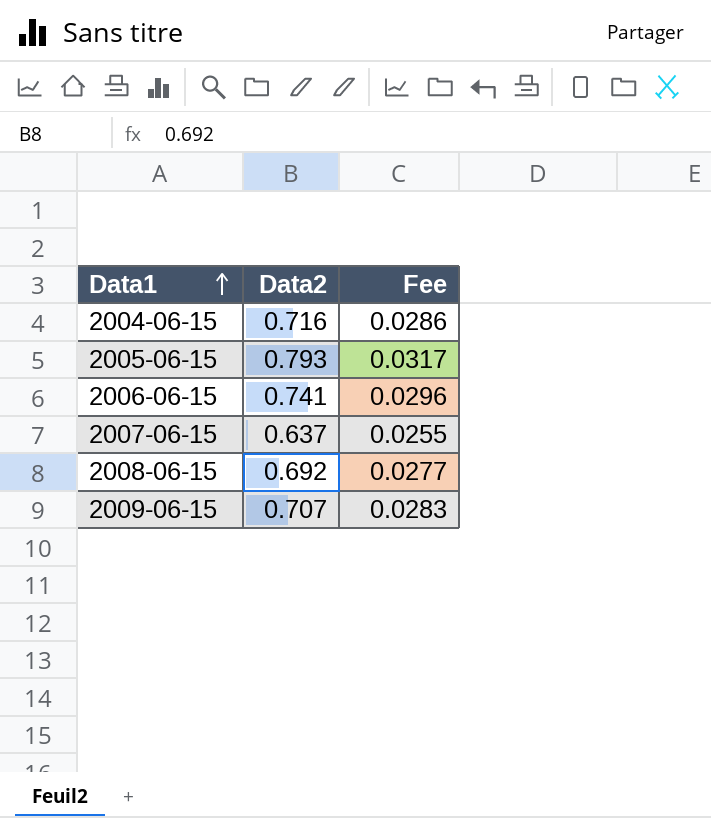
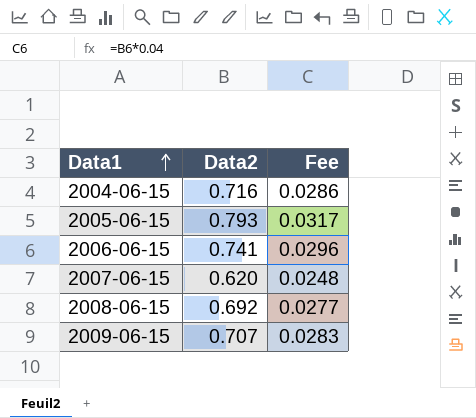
2007-06-15 | Data2: 0.637 -> 0.620
2007-06-15 | Fee: 0.0255 -> 0.0248

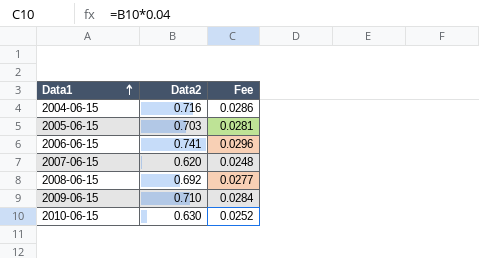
2005-06-15 | Data2: 0.793 -> 0.703
2005-06-15 | Fee: 0.0317 -> 0.0281
2009-06-15 | Data2: 0.707 -> 0.710
2009-06-15 | Fee: 0.0283 -> 0.0284
row 2010-06-15: none -> 0.630 | 0.0252

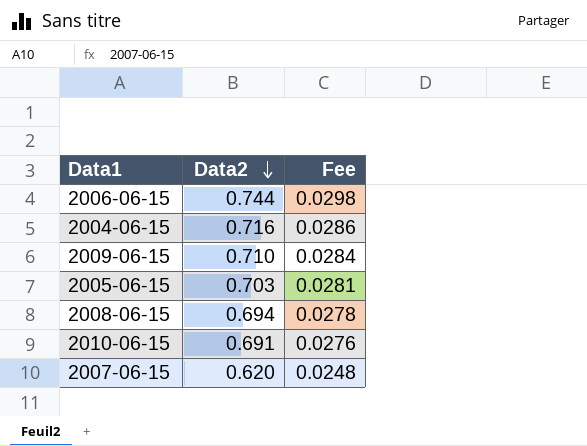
row order: Data1 ascending -> Data2 descending
2006-06-15 | Data2: 0.741 -> 0.744
2006-06-15 | Fee: 0.0296 -> 0.0298
2008-06-15 | Data2: 0.692 -> 0.694
2008-06-15 | Fee: 0.0277 -> 0.0278
2010-06-15 | Data2: 0.630 -> 0.691
2010-06-15 | Fee: 0.0252 -> 0.0276

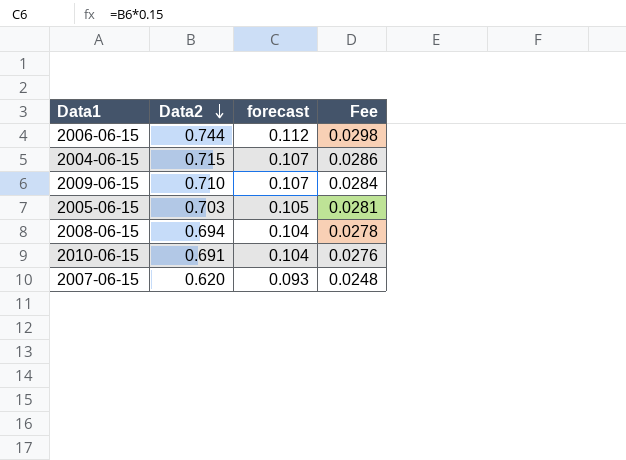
column forecast | formula: none -> [Data2] * 0.15
2004-06-15 | Data2: 0.716 -> 0.715

